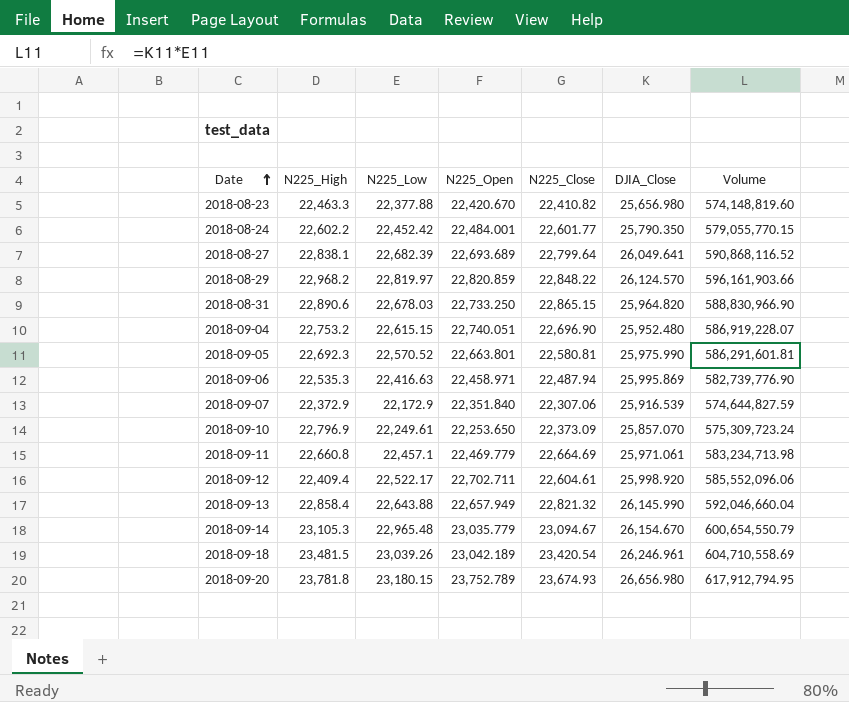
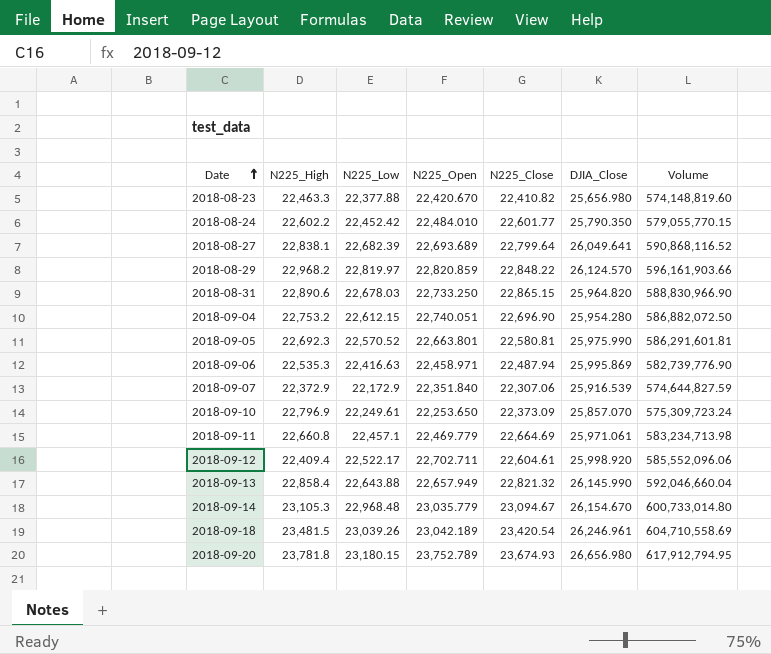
2018-08-24 | N225_Open: 22,484.001 -> 22,484.010
2018-09-04 | N225_Low: 22,615.15 -> 22,612.15
2018-09-04 | DJIA_Close: 25,952.480 -> 25,954.280
2018-09-04 | Volume: 586,919,228.07 -> 586,882,072.50
2018-09-14 | N225_Low: 22,965.48 -> 22,968.48
2018-09-14 | Volume: 600,654,550.79 -> 600,733,014.80

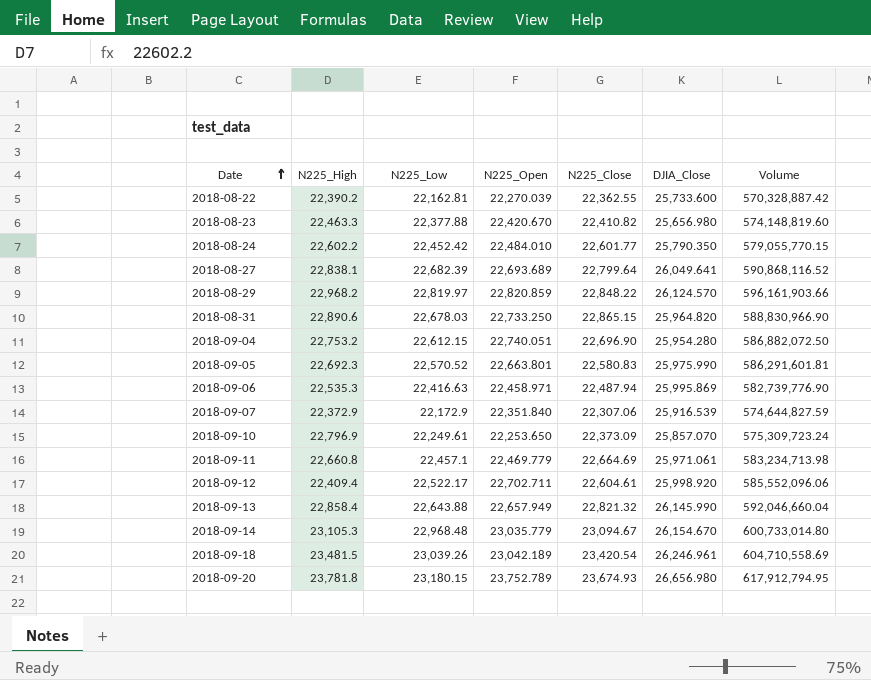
row 2018-08-22: none -> 22,390.2 | 22,162.81 | 22,270.039 | 22,362.55 | 25,733.600 | 570,328,887.42
2018-09-05 | N225_Close: 22,580.81 -> 22,580.83

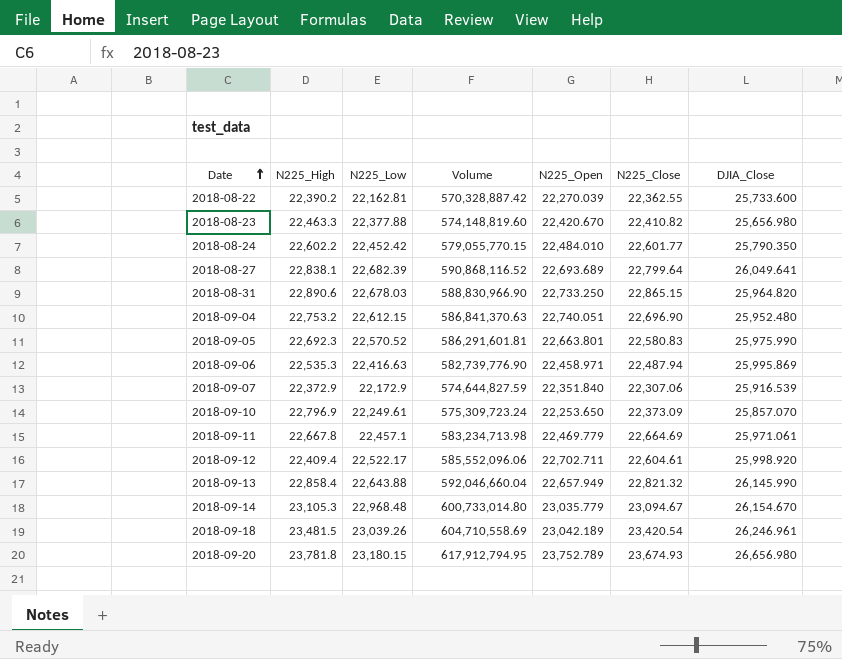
column Volume | position: 7 -> 4
row 2018-08-29: 22,968.2 | 22,819.97 | 22,820.859 | 22,848.22 | 26,124.570 | 596,161,903.66 -> none
2018-09-04 | Volume: 586,882,072.50 -> 586,841,370.63
2018-09-04 | DJIA_Close: 25,954.280 -> 25,952.480
2018-09-11 | N225_High: 22,660.8 -> 22,667.8

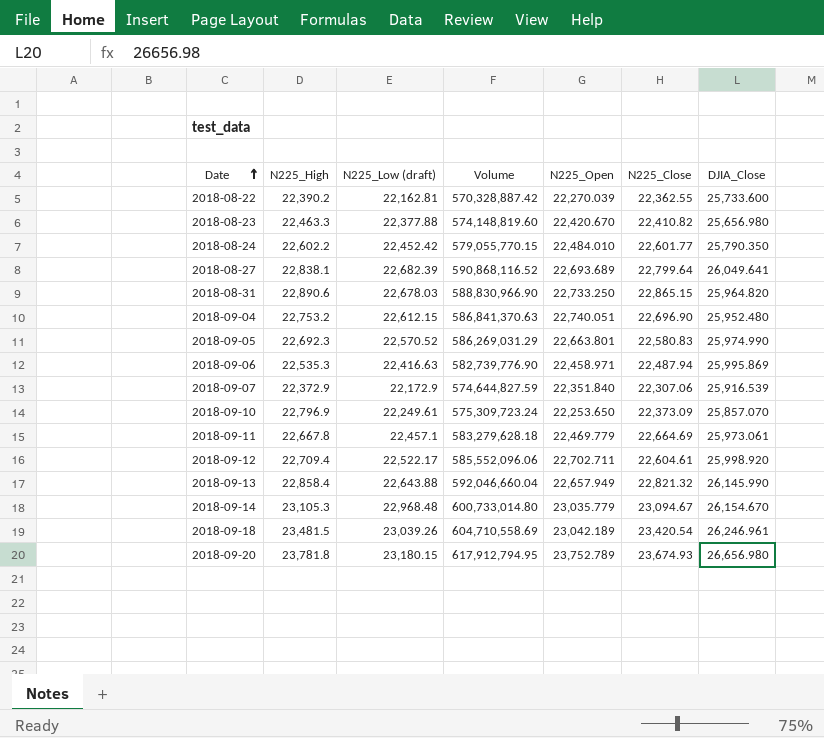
column name: N225_Low -> N225_Low (draft)
2018-09-05 | Volume: 586,291,601.81 -> 586,269,031.29
2018-09-05 | DJIA_Close: 25,975.990 -> 25,974.990
2018-09-11 | Volume: 583,234,713.98 -> 583,279,628.18
2018-09-11 | DJIA_Close: 25,971.061 -> 25,973.061
2018-09-12 | N225_High: 22,409.4 -> 22,709.4

